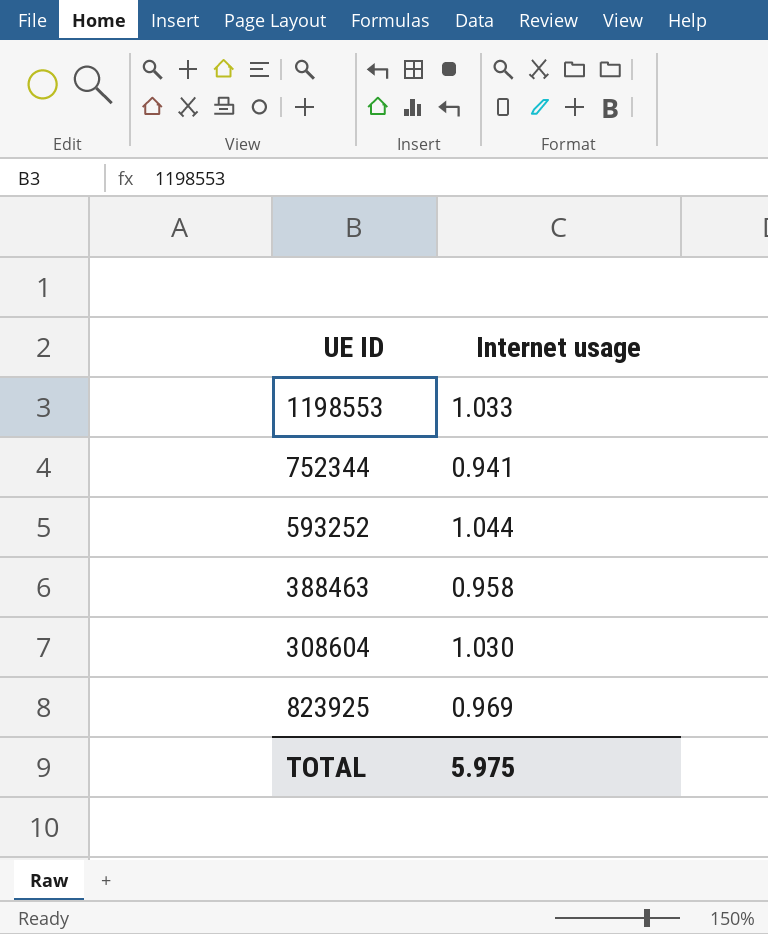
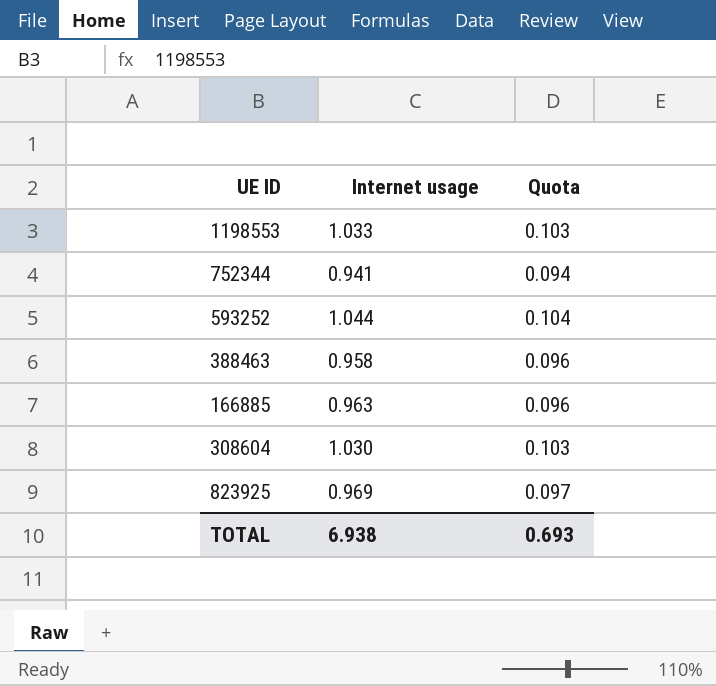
column Quota | formula: none -> [Internet usage] * 0.1
row 166885: none -> 0.963 | 0.096
TOTAL | Internet usage: 5.975 -> 6.938

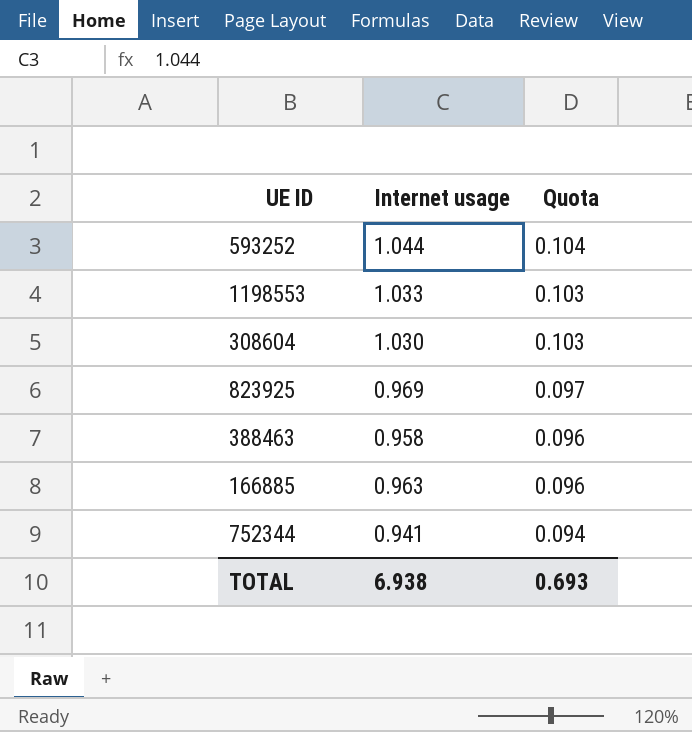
row order: none -> Quota descending

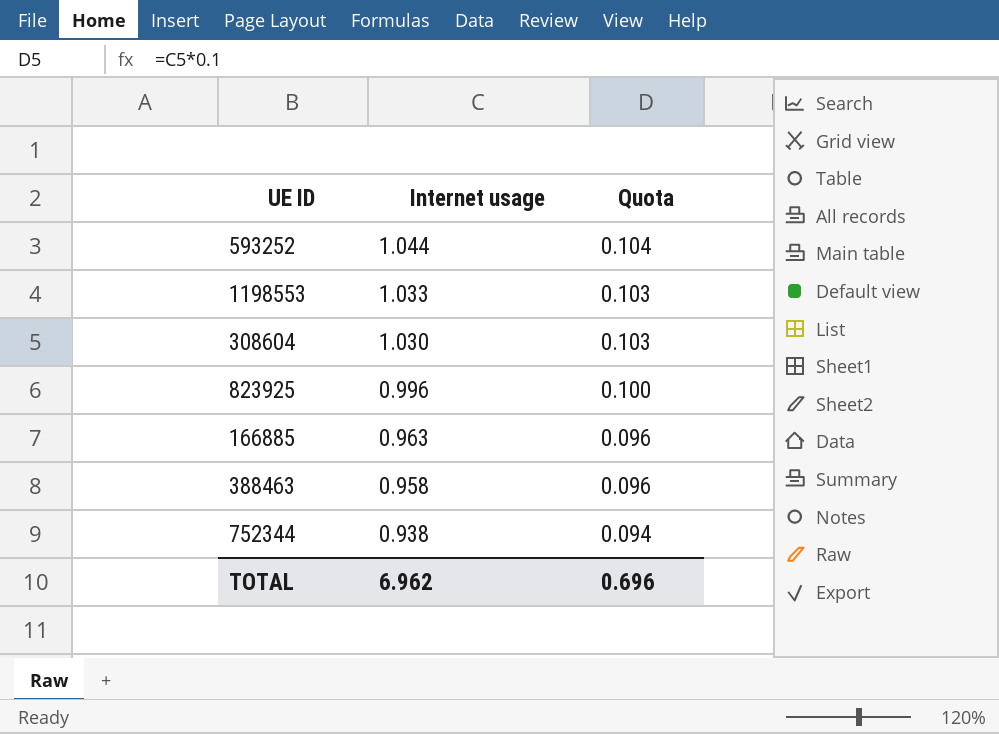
row order: Quota descending -> Internet usage descending
823925 | Internet usage: 0.969 -> 0.996
823925 | Quota: 0.097 -> 0.100
752344 | Internet usage: 0.941 -> 0.938
TOTAL | Internet usage: 6.938 -> 6.962
TOTAL | Quota: 0.693 -> 0.696

